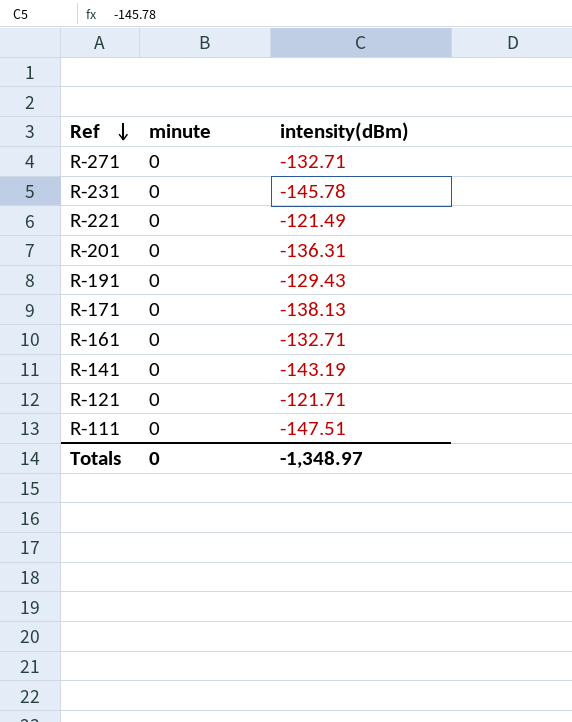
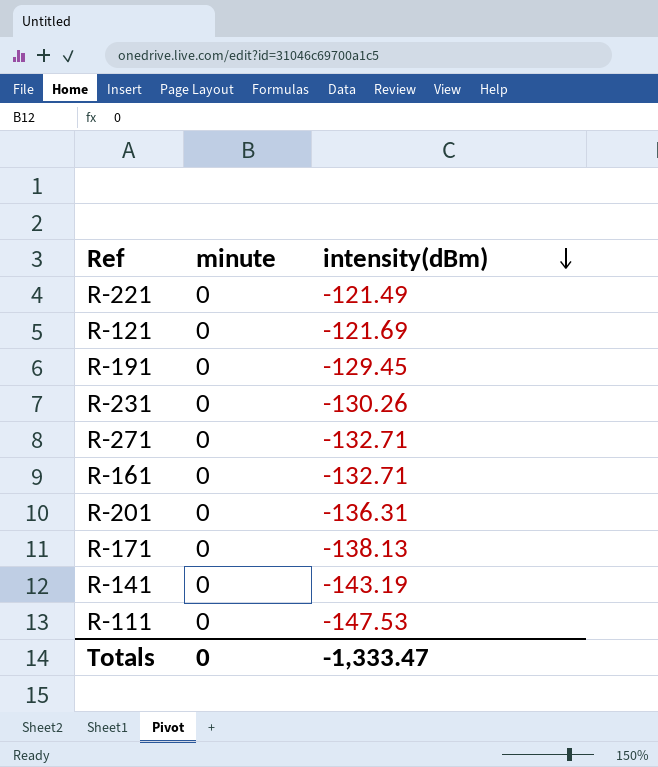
row order: Ref descending -> intensity(dBm) descending
R-121 | intensity(dBm): -121.71 -> -121.69
R-191 | intensity(dBm): -129.43 -> -129.45
R-231 | intensity(dBm): -145.78 -> -130.26
R-111 | intensity(dBm): -147.51 -> -147.53
Totals | intensity(dBm): -1,348.97 -> -1,333.47

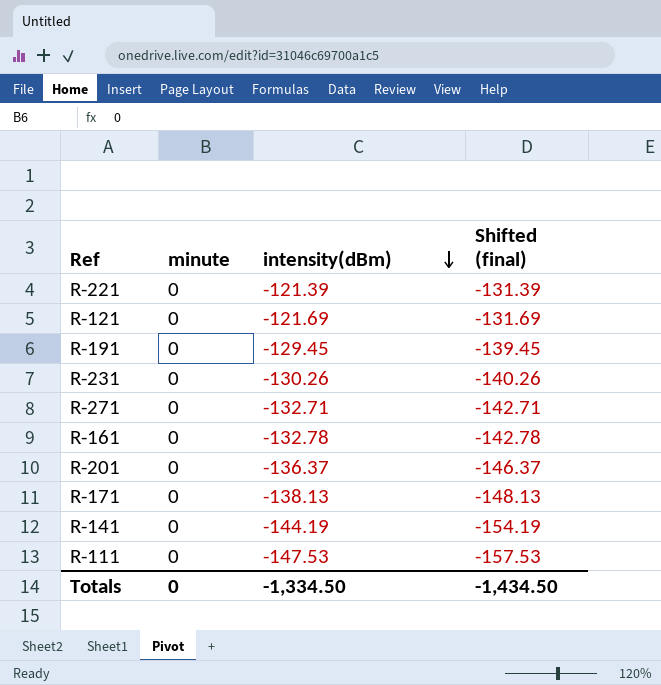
column Shifted (final) | formula: none -> [intensity(dBm)] - 10
R-221 | intensity(dBm): -121.49 -> -121.39
R-161 | intensity(dBm): -132.71 -> -132.78
R-201 | intensity(dBm): -136.31 -> -136.37
R-141 | intensity(dBm): -143.19 -> -144.19
Totals | intensity(dBm): -1,333.47 -> -1,334.50

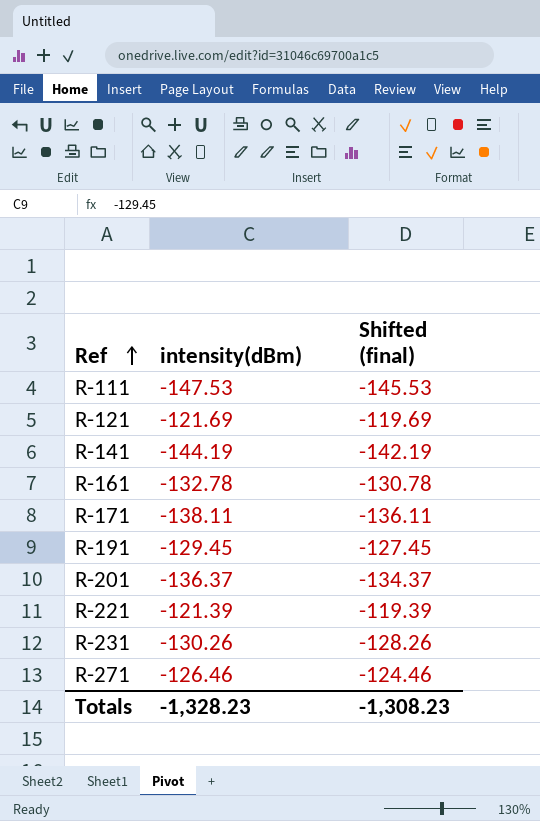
row order: intensity(dBm) descending -> Ref ascending
column minute | position: 2 -> none
column Shifted (final) | formula: [intensity(dBm)] - 10 -> [intensity(dBm)] + 2
R-171 | intensity(dBm): -138.13 -> -138.11
R-271 | intensity(dBm): -132.71 -> -126.46
Totals | intensity(dBm): -1,334.50 -> -1,328.23
Totals | Shifted (final): -1,434.50 -> -1,308.23

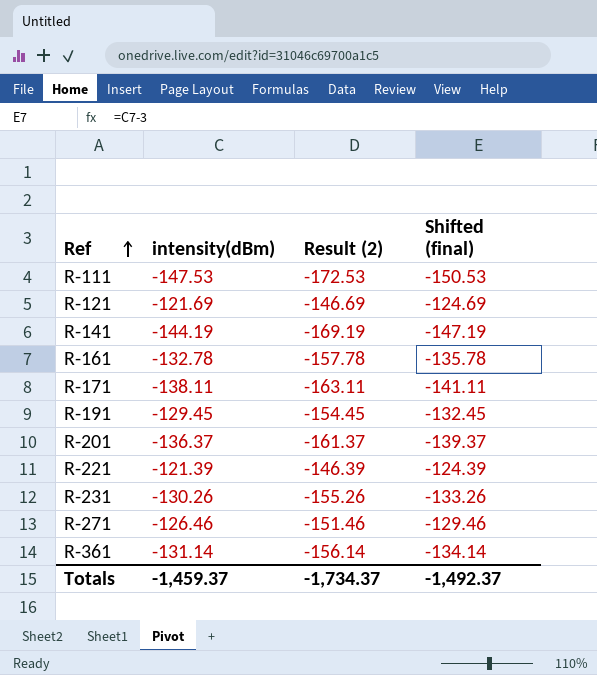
column Result (2) | formula: none -> [intensity(dBm)] - 25
column Shifted (final) | formula: [intensity(dBm)] + 2 -> [intensity(dBm)] - 3
row R-361: none -> -131.14 | -156.14 | -134.14
Totals | intensity(dBm): -1,328.23 -> -1,459.37
Totals | Shifted (final): -1,308.23 -> -1,492.37

